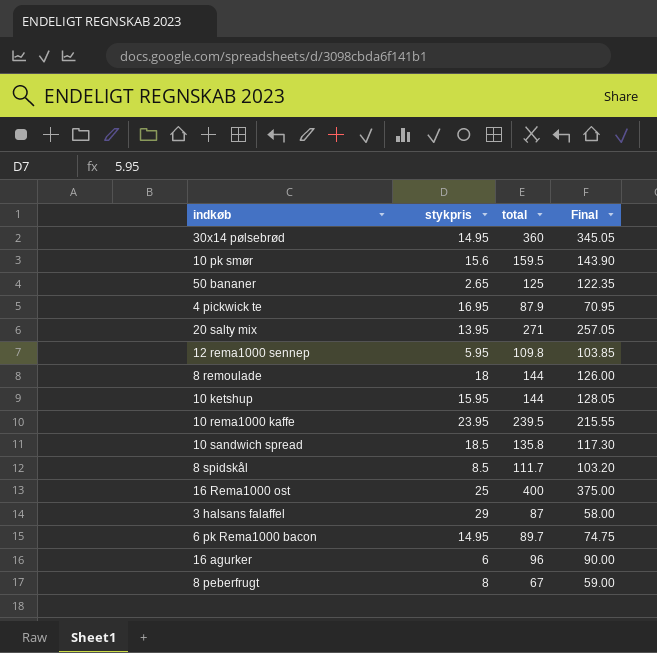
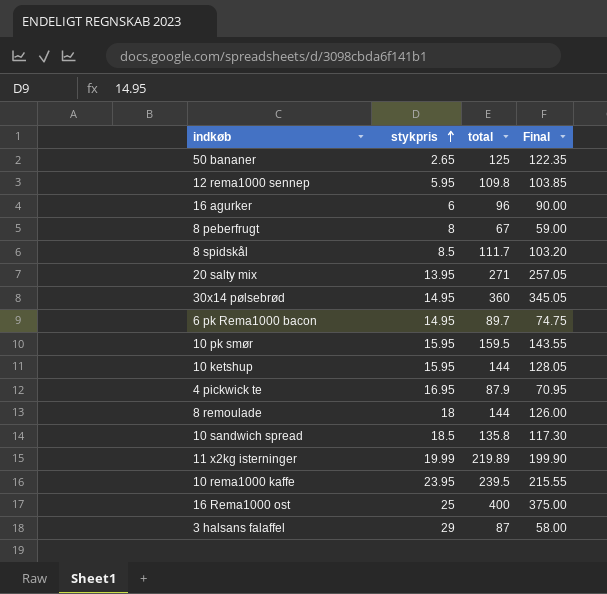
row order: none -> stykpris ascending
10 pk smør | stykpris: 15.6 -> 15.95
10 pk smør | Final: 143.90 -> 143.55
row 11 x2kg isterninger: none -> 19.99 | 219.89 | 199.90

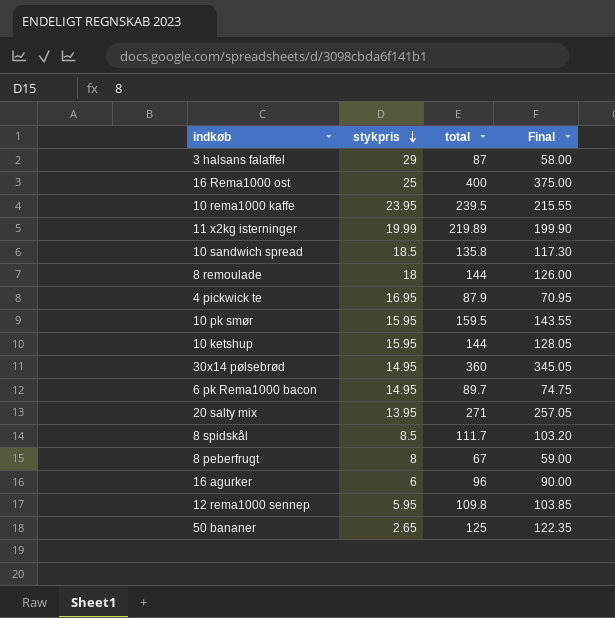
row order: stykpris ascending -> stykpris descending

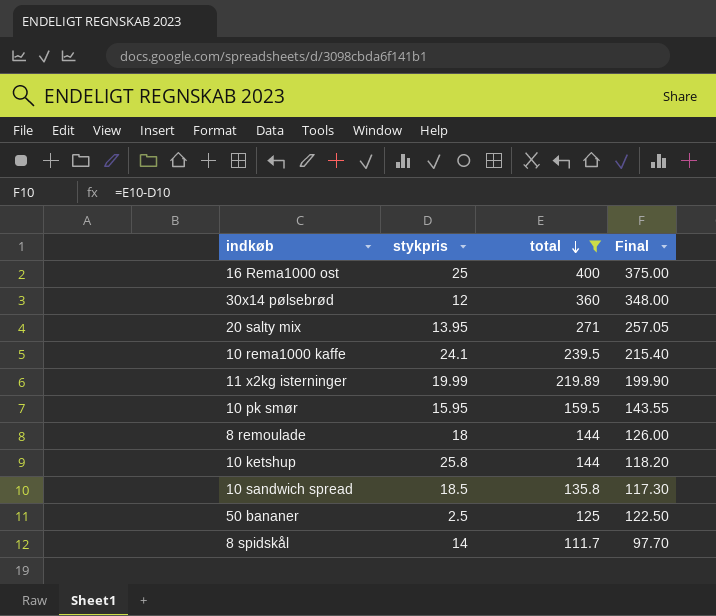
filter: none -> total >= 111.7
row order: stykpris descending -> total descending
30x14 pølsebrød | stykpris: 14.95 -> 12
30x14 pølsebrød | Final: 345.05 -> 348.00
10 rema1000 kaffe | stykpris: 23.95 -> 24.1
10 rema1000 kaffe | Final: 215.55 -> 215.40
10 ketshup | stykpris: 15.95 -> 25.8
10 ketshup | Final: 128.05 -> 118.20
50 bananer | stykpris: 2.65 -> 2.5
50 bananer | Final: 122.35 -> 122.50
8 spidskål | stykpris: 8.5 -> 14
8 spidskål | Final: 103.20 -> 97.70

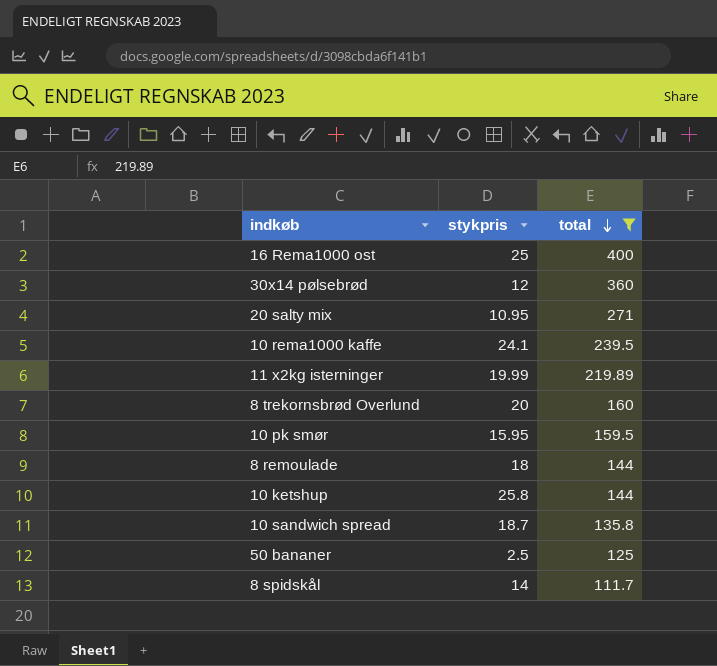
column Final | formula: [total] - [stykpris] -> none
20 salty mix | stykpris: 13.95 -> 10.95
row 8 trekornsbrød Overlund: none -> 20 | 160
10 sandwich spread | stykpris: 18.5 -> 18.7

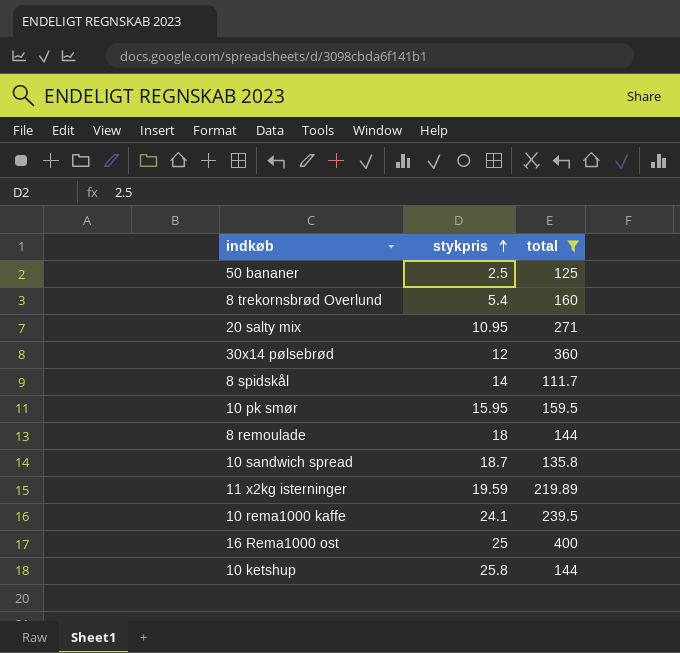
row order: total descending -> stykpris ascending
8 trekornsbrød Overlund | stykpris: 20 -> 5.4
11 x2kg isterninger | stykpris: 19.99 -> 19.59

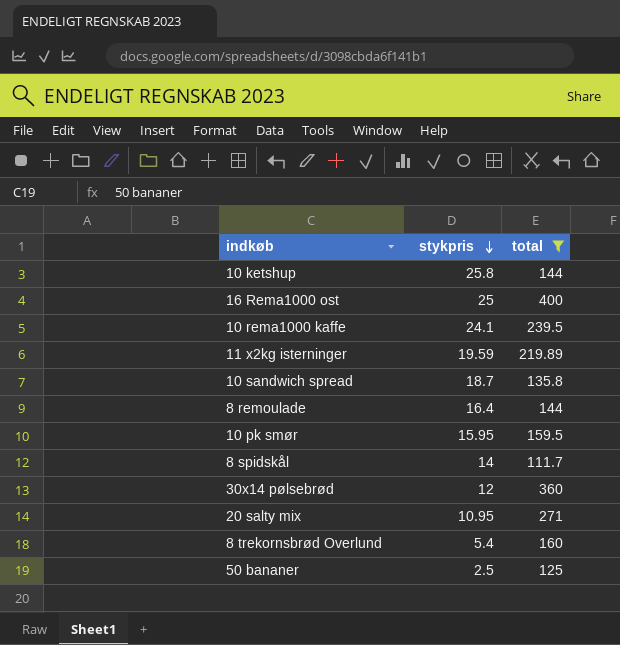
row order: stykpris ascending -> stykpris descending
8 remoulade | stykpris: 18 -> 16.4

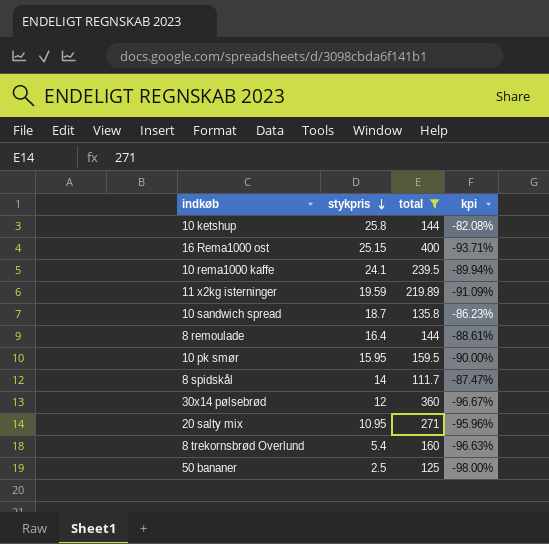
column kpi | formula: none -> ([stykpris] - [total]) / [total]
16 Rema1000 ost | stykpris: 25 -> 25.15

